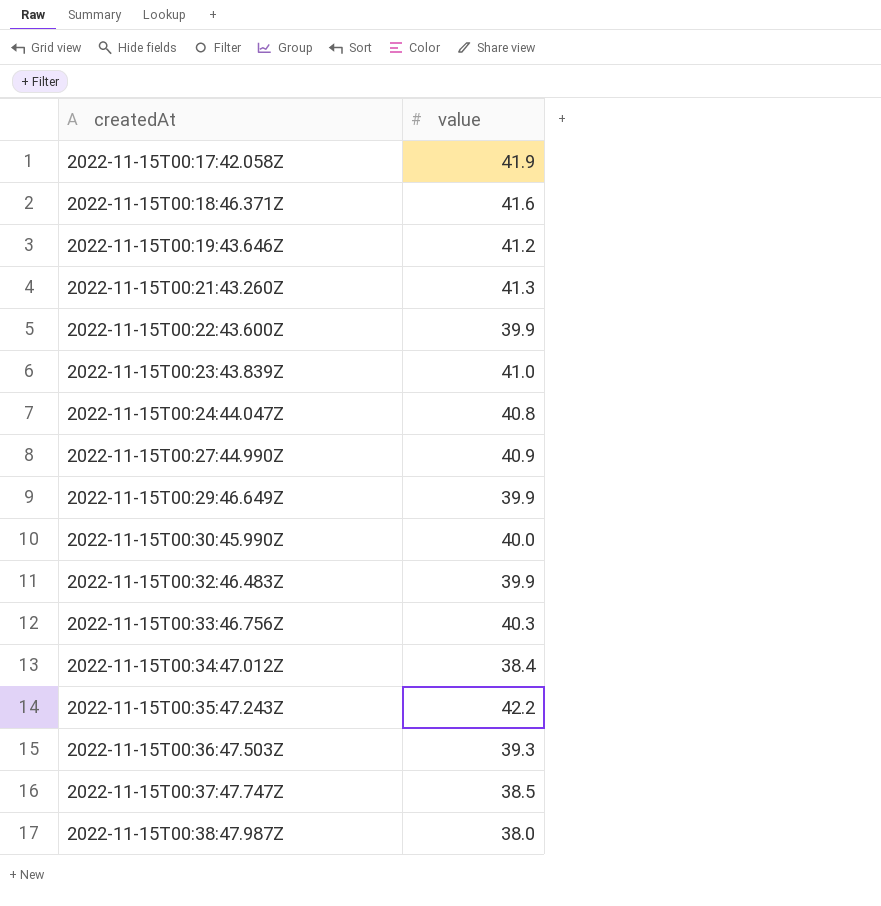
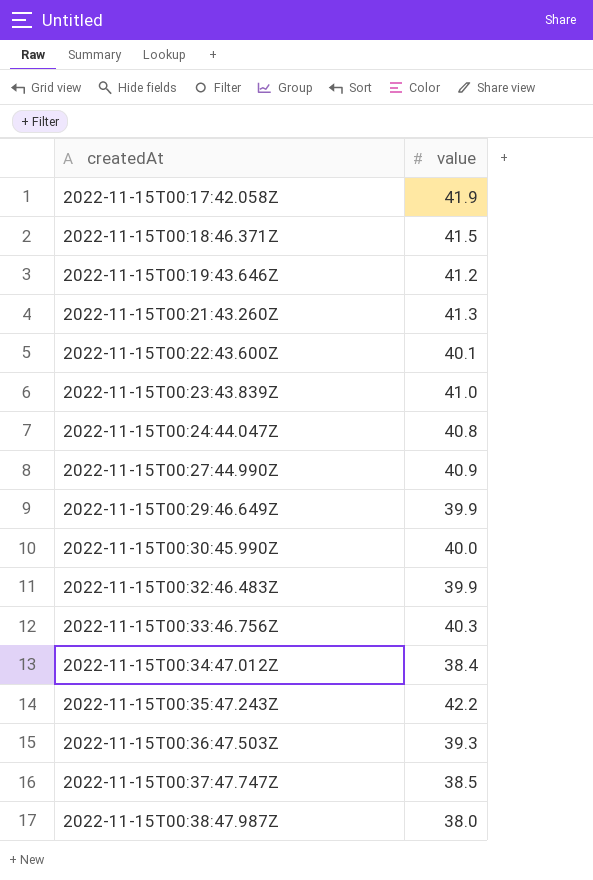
2022-11-15T00:18:46.371Z | value: 41.6 -> 41.5
2022-11-15T00:22:43.600Z | value: 39.9 -> 40.1

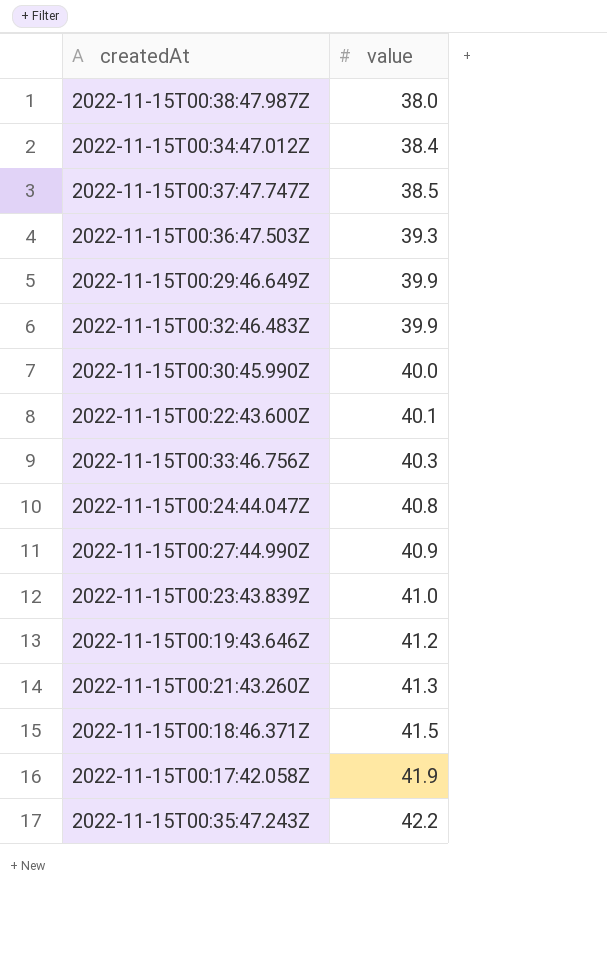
row order: createdAt ascending -> value ascending

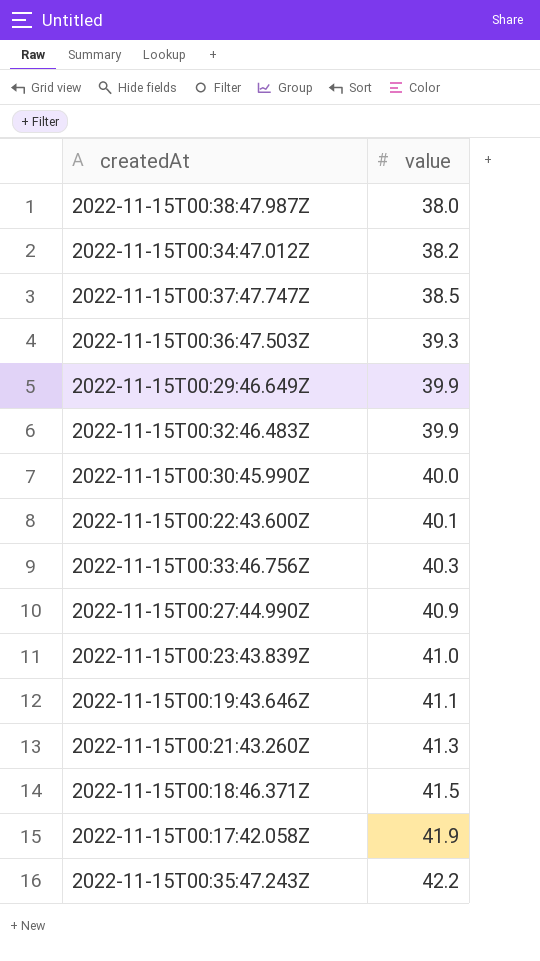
row 2022-11-15T00:24:44.047Z: 40.8 -> none
2022-11-15T00:34:47.012Z | value: 38.4 -> 38.2
2022-11-15T00:19:43.646Z | value: 41.2 -> 41.1

